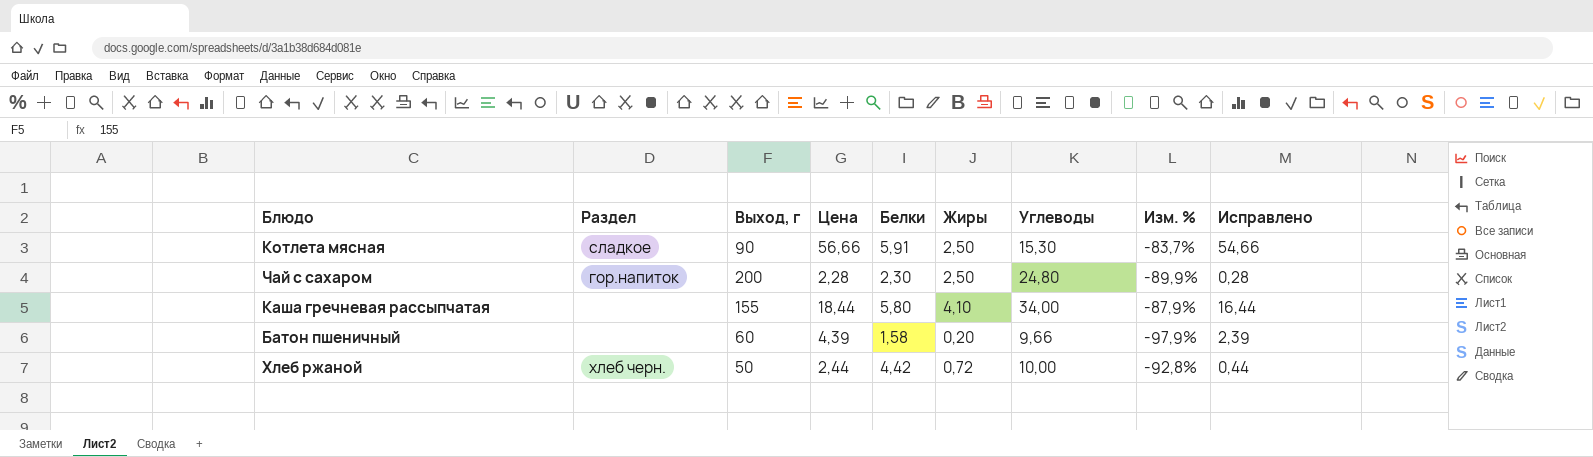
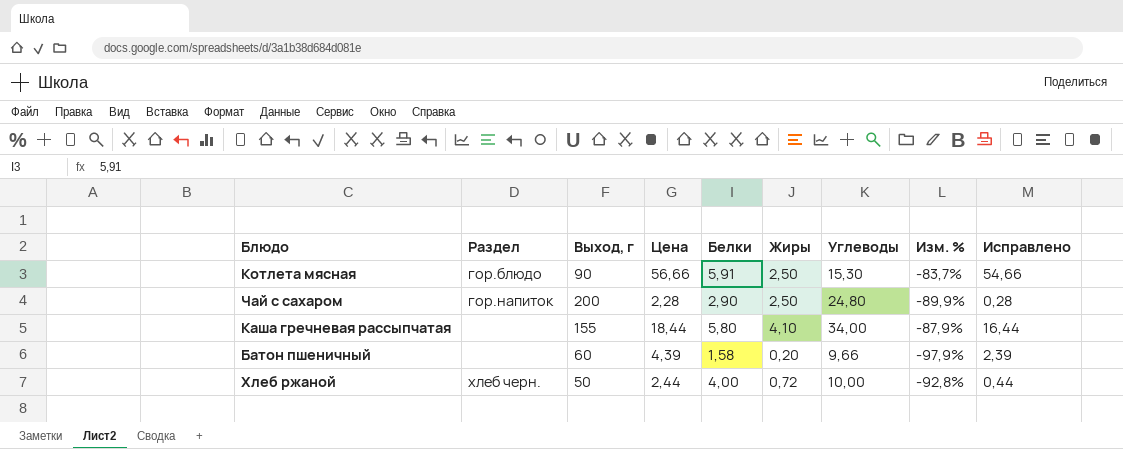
Котлета мясная | Раздел: сладкое -> гор.блюдо
Чай с сахаром | Белки: 2,30 -> 2,90
Хлеб ржаной | Белки: 4,42 -> 4,00

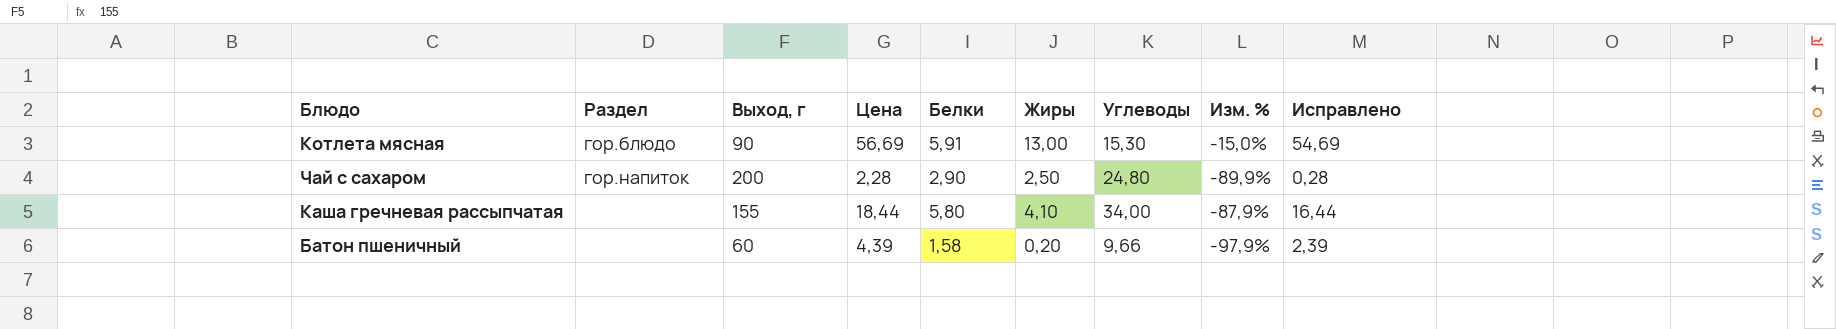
row Хлеб ржаной: хлеб черн. | 50 | 2,44 | 4,00 | 0,72 | 10,00 | -92,8% | 0,44 -> none
Котлета мясная | Цена: 56,66 -> 56,69
Котлета мясная | Жиры: 2,50 -> 13,00
Котлета мясная | Изм. %: -83,7% -> -15,0%
Котлета мясная | Исправлено: 54,66 -> 54,69

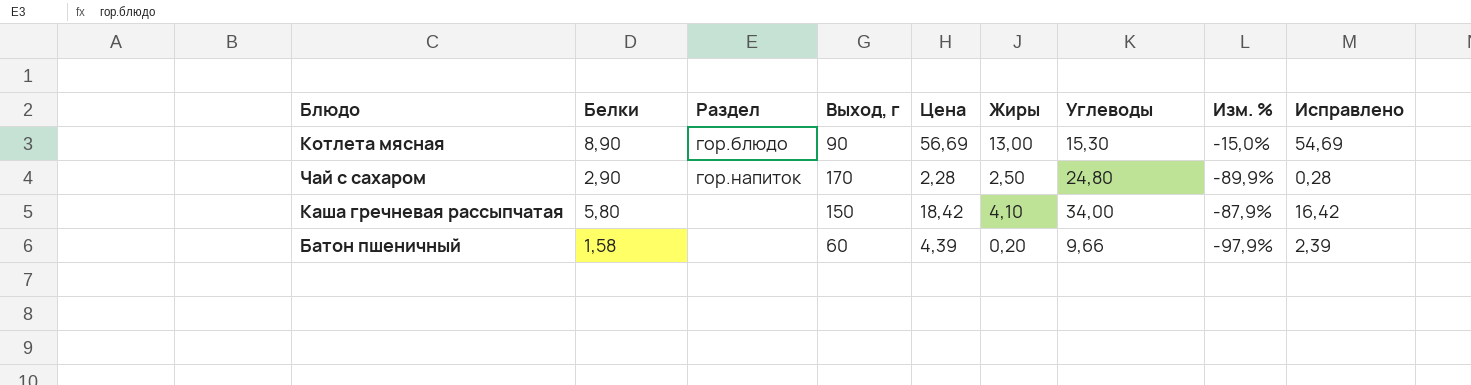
column Белки | position: 5 -> 2
Котлета мясная | Белки: 5,91 -> 8,90
Чай с сахаром | Выход, г: 200 -> 170
Каша гречневая рассыпчатая | Выход, г: 155 -> 150
Каша гречневая рассыпчатая | Цена: 18,44 -> 18,42
Каша гречневая рассыпчатая | Исправлено: 16,44 -> 16,42

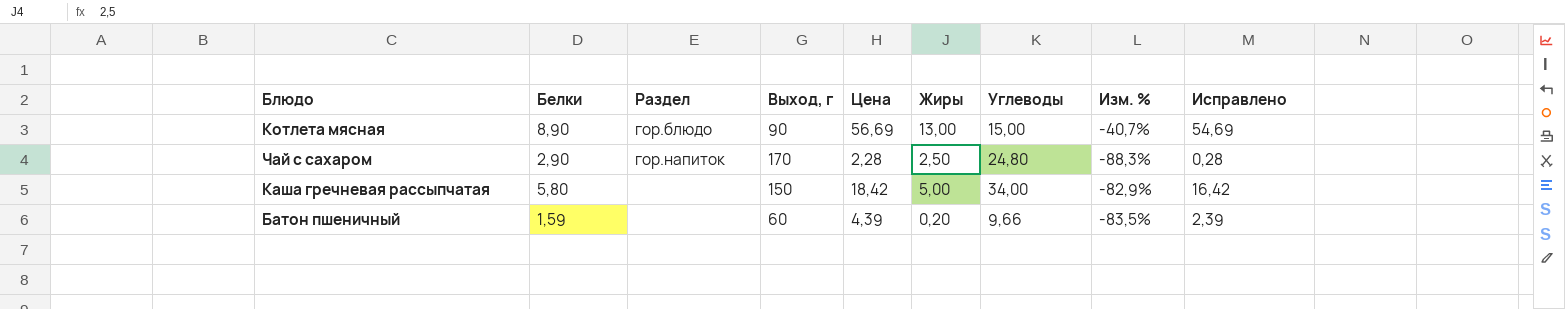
column Изм. % | formula: ([Жиры] - [Углеводы]) / [Углеводы] -> ([Белки] - [Углеводы]) / [Углеводы]
Котлета мясная | Углеводы: 15,30 -> 15,00
Каша гречневая рассыпчатая | Жиры: 4,10 -> 5,00
Батон пшеничный | Белки: 1,58 -> 1,59

